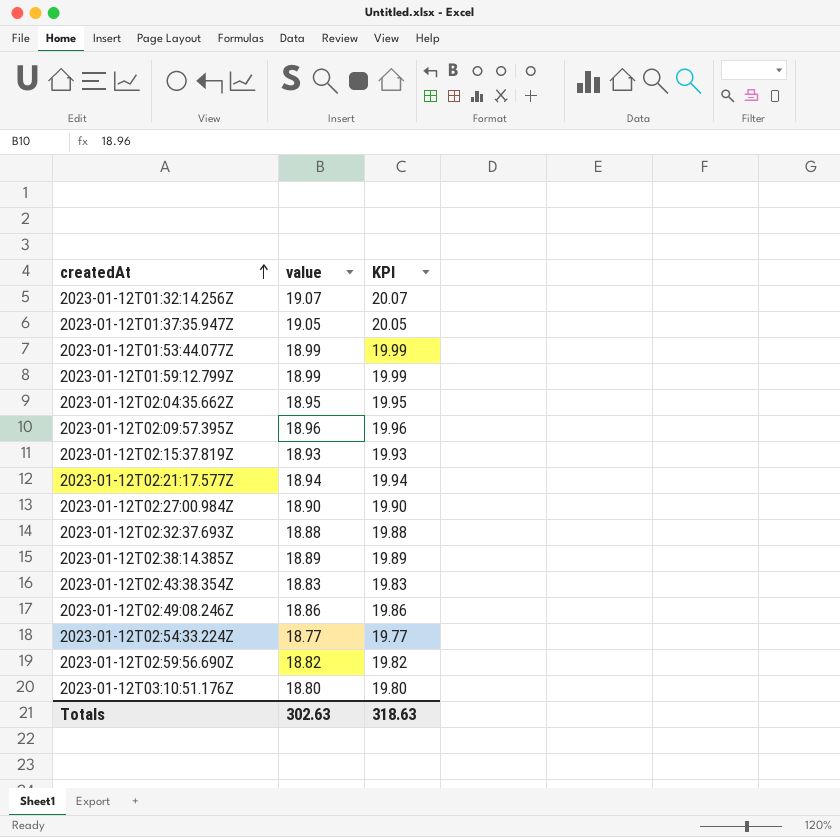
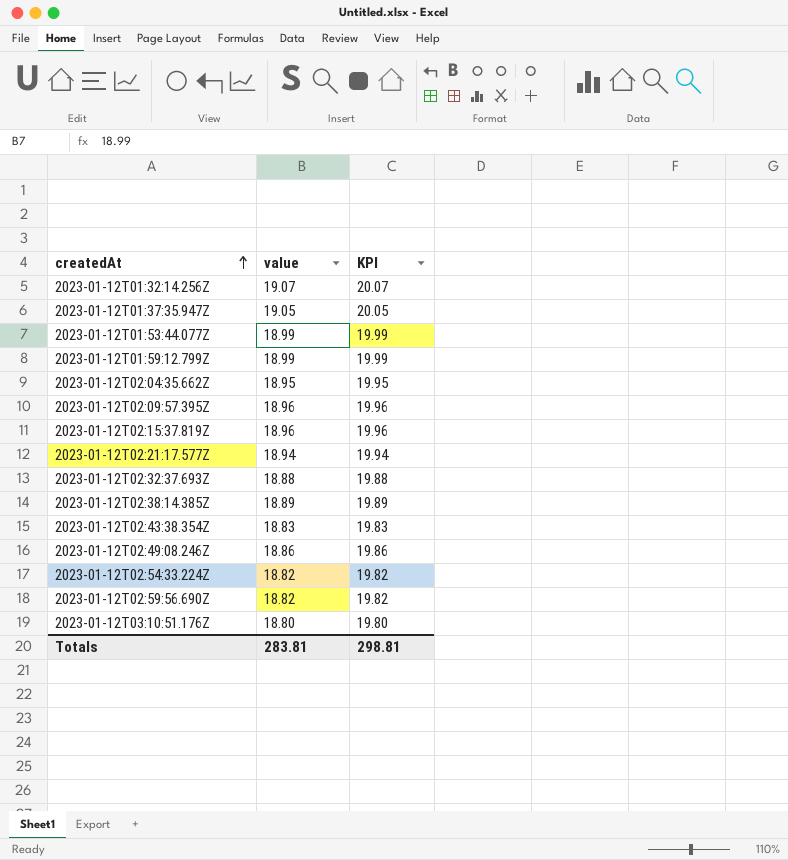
row 2023-01-12T02:27:00.984Z: 18.90 | 19.90 -> none
2023-01-12T02:15:37.819Z | value: 18.93 -> 18.96
2023-01-12T02:15:37.819Z | KPI: 19.93 -> 19.96
2023-01-12T02:54:33.224Z | value: 18.77 -> 18.82
2023-01-12T02:54:33.224Z | KPI: 19.77 -> 19.82
Totals | value: 302.63 -> 283.81
Totals | KPI: 318.63 -> 298.81

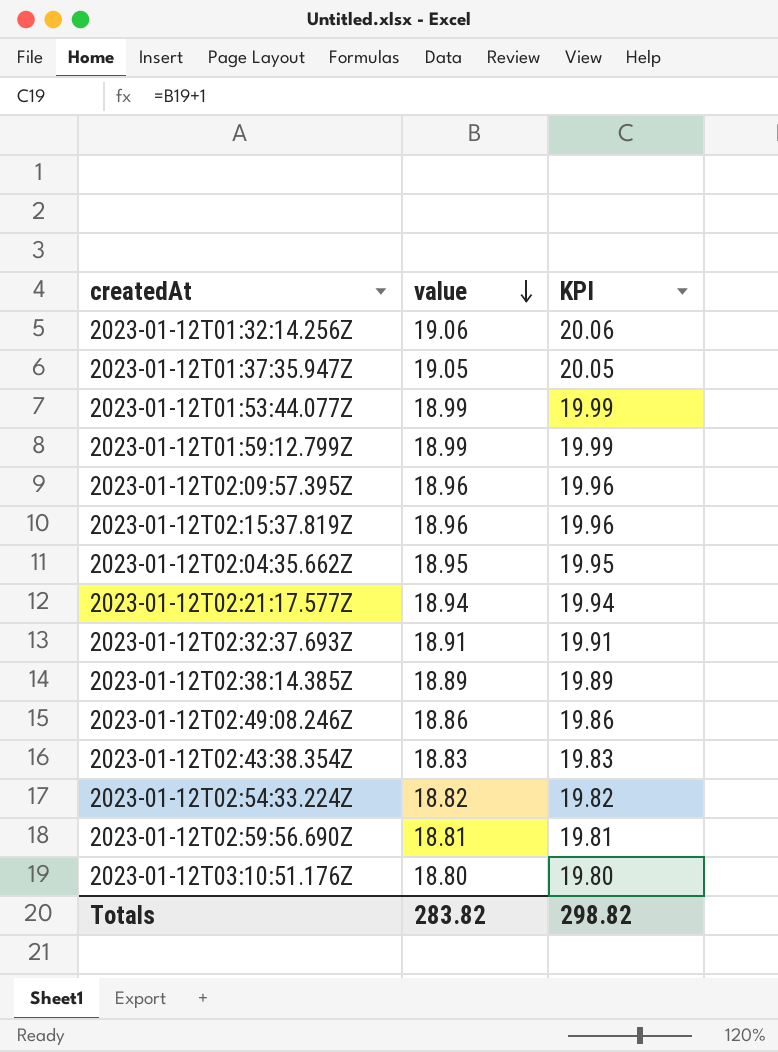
row order: createdAt ascending -> value descending
2023-01-12T01:32:14.256Z | value: 19.07 -> 19.06
2023-01-12T01:32:14.256Z | KPI: 20.07 -> 20.06
2023-01-12T02:32:37.693Z | value: 18.88 -> 18.91
2023-01-12T02:32:37.693Z | KPI: 19.88 -> 19.91
2023-01-12T02:59:56.690Z | value: 18.82 -> 18.81
2023-01-12T02:59:56.690Z | KPI: 19.82 -> 19.81
Totals | value: 283.81 -> 283.82
Totals | KPI: 298.81 -> 298.82

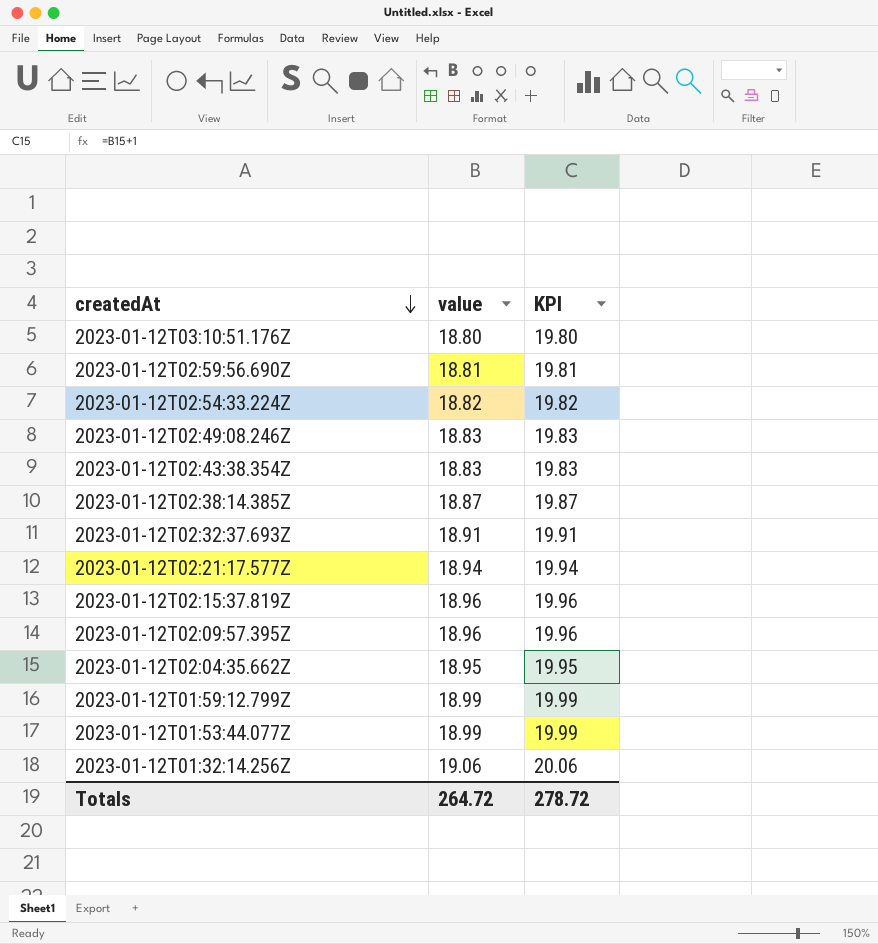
row order: value descending -> createdAt descending
row 2023-01-12T01:37:35.947Z: 19.05 | 20.05 -> none
2023-01-12T02:49:08.246Z | value: 18.86 -> 18.83
2023-01-12T02:49:08.246Z | KPI: 19.86 -> 19.83
2023-01-12T02:38:14.385Z | value: 18.89 -> 18.87
2023-01-12T02:38:14.385Z | KPI: 19.89 -> 19.87
Totals | value: 283.82 -> 264.72
Totals | KPI: 298.82 -> 278.72

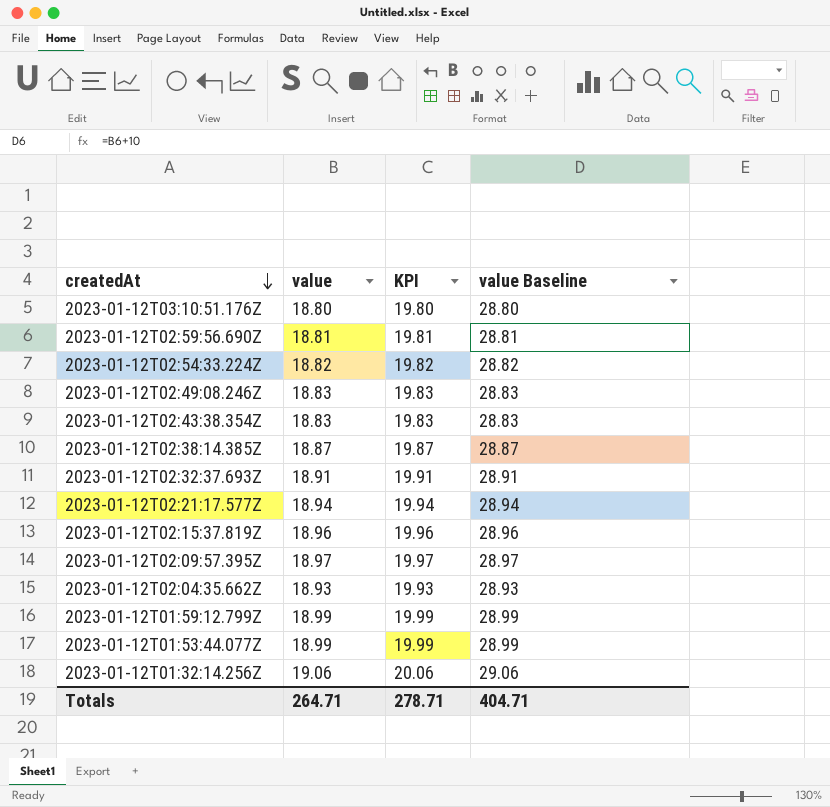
column value Baseline | formula: none -> [value] + 10
2023-01-12T02:09:57.395Z | value: 18.96 -> 18.97
2023-01-12T02:09:57.395Z | KPI: 19.96 -> 19.97
2023-01-12T02:04:35.662Z | value: 18.95 -> 18.93
2023-01-12T02:04:35.662Z | KPI: 19.95 -> 19.93
Totals | value: 264.72 -> 264.71
Totals | KPI: 278.72 -> 278.71

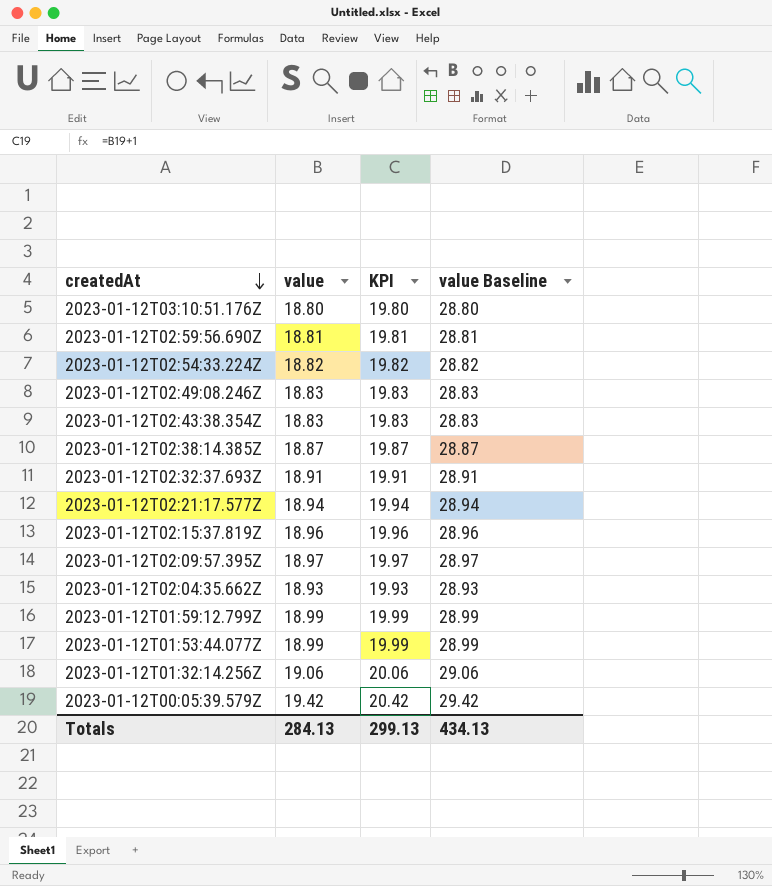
row 2023-01-12T00:05:39.579Z: none -> 19.42 | 20.42 | 29.42
Totals | value: 264.71 -> 284.13
Totals | KPI: 278.71 -> 299.13
Totals | value Baseline: 404.71 -> 434.13

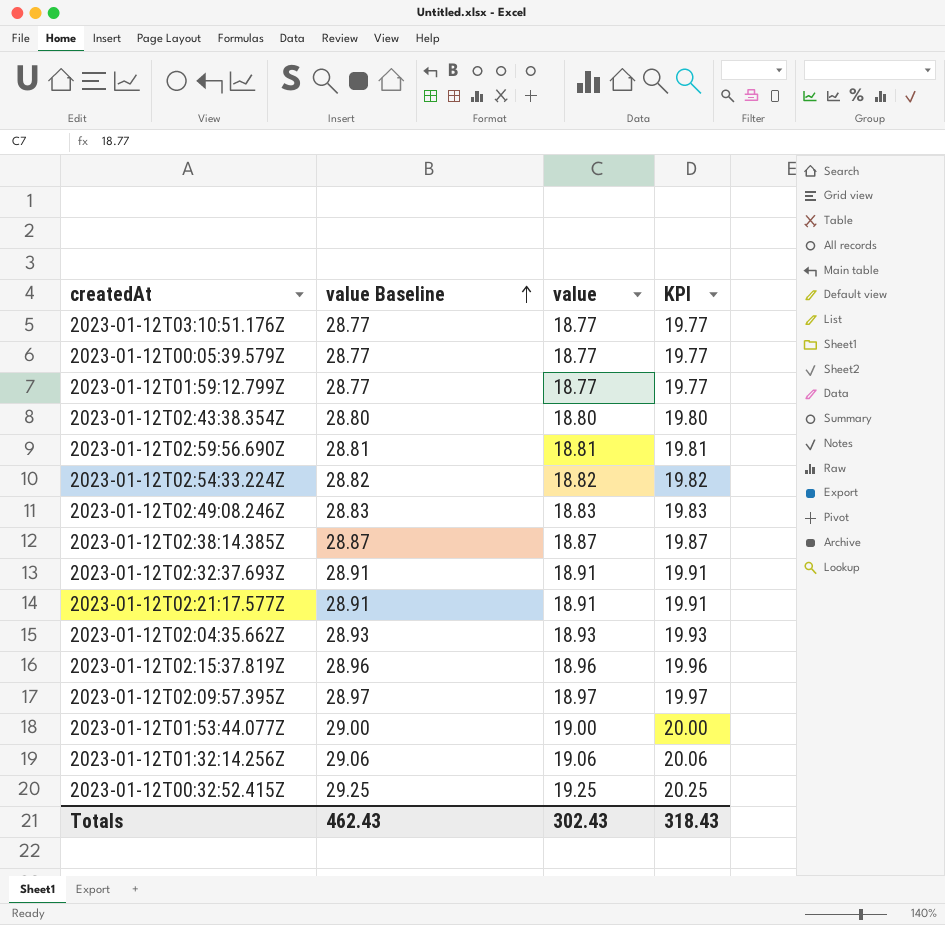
row order: createdAt descending -> value Baseline ascending
column value Baseline | position: 4 -> 2
2023-01-12T03:10:51.176Z | value Baseline: 28.80 -> 28.77
2023-01-12T03:10:51.176Z | value: 18.80 -> 18.77
2023-01-12T03:10:51.176Z | KPI: 19.80 -> 19.77
2023-01-12T00:05:39.579Z | value Baseline: 29.42 -> 28.77
2023-01-12T00:05:39.579Z | value: 19.42 -> 18.77
2023-01-12T00:05:39.579Z | KPI: 20.42 -> 19.77
2023-01-12T01:59:12.799Z | value Baseline: 28.99 -> 28.77
2023-01-12T01:59:12.799Z | value: 18.99 -> 18.77
2023-01-12T01:59:12.799Z | KPI: 19.99 -> 19.77
2023-01-12T02:43:38.354Z | value Baseline: 28.83 -> 28.80
2023-01-12T02:43:38.354Z | value: 18.83 -> 18.80
2023-01-12T02:43:38.354Z | KPI: 19.83 -> 19.80
2023-01-12T02:21:17.577Z | value Baseline: 28.94 -> 28.91
2023-01-12T02:21:17.577Z | value: 18.94 -> 18.91
2023-01-12T02:21:17.577Z | KPI: 19.94 -> 19.91
2023-01-12T01:53:44.077Z | value Baseline: 28.99 -> 29.00
2023-01-12T01:53:44.077Z | value: 18.99 -> 19.00
2023-01-12T01:53:44.077Z | KPI: 19.99 -> 20.00
row 2023-01-12T00:32:52.415Z: none -> 29.25 | 19.25 | 20.25
Totals | value Baseline: 434.13 -> 462.43
Totals | value: 284.13 -> 302.43
Totals | KPI: 299.13 -> 318.43

